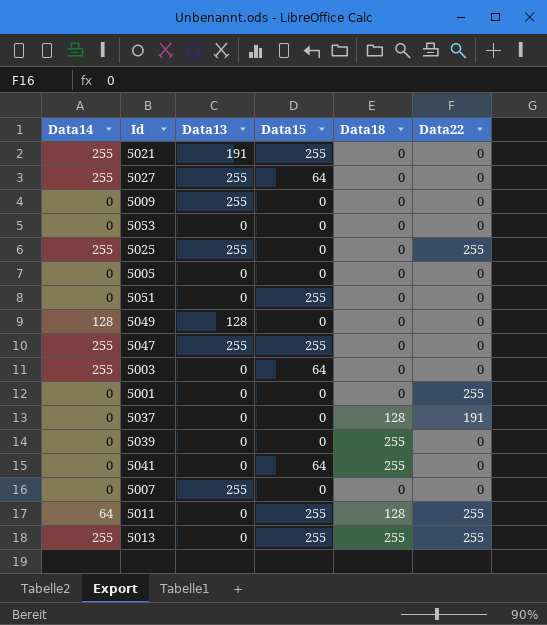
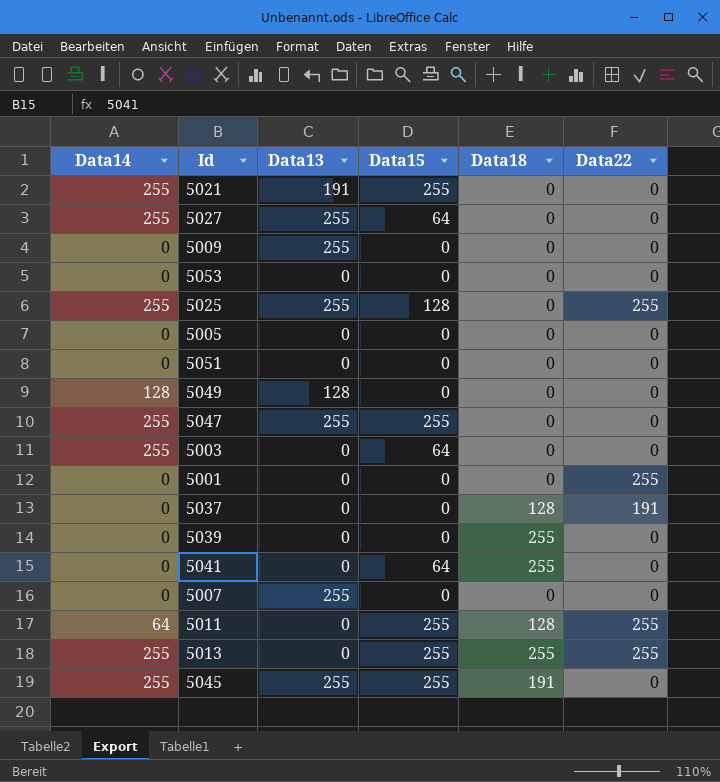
5025 | Data15: 0 -> 128
5051 | Data15: 255 -> 0
row 5045: none -> 255 | 255 | 255 | 191 | 0

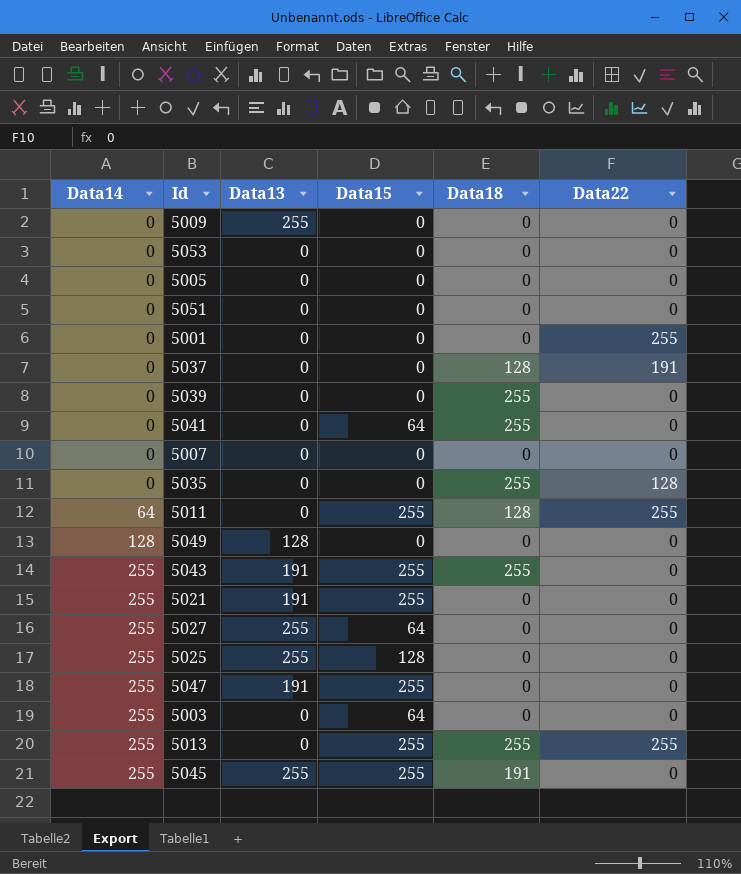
row order: none -> Data14 ascending
5007 | Data13: 255 -> 0
row 5035: none -> 0 | 0 | 0 | 255 | 128
row 5043: none -> 255 | 191 | 255 | 255 | 0
5025 | Data22: 255 -> 0
5047 | Data13: 255 -> 191

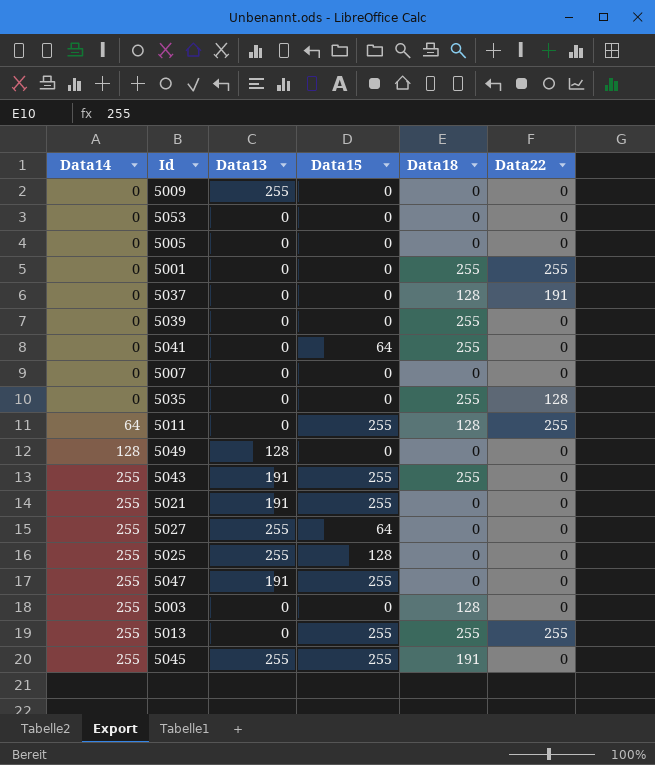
row 5051: 0 | 0 | 0 | 0 | 0 -> none
5001 | Data18: 0 -> 255
5003 | Data15: 64 -> 0
5003 | Data18: 0 -> 128

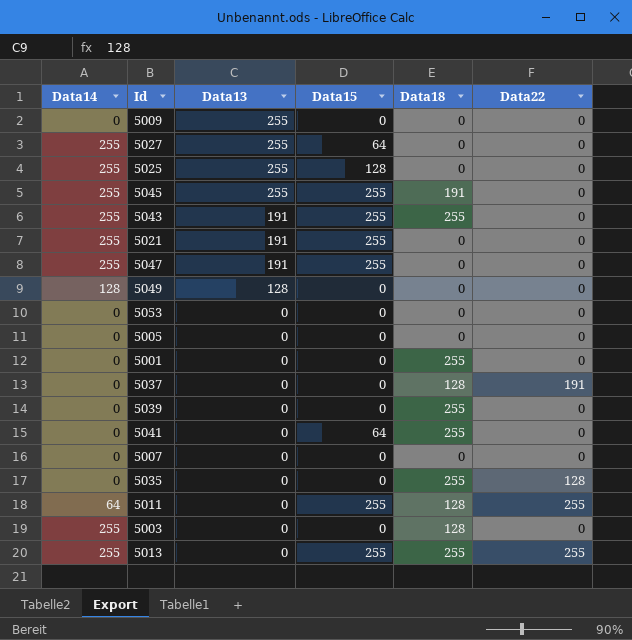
row order: Data14 ascending -> Data13 descending
5001 | Data22: 255 -> 0

